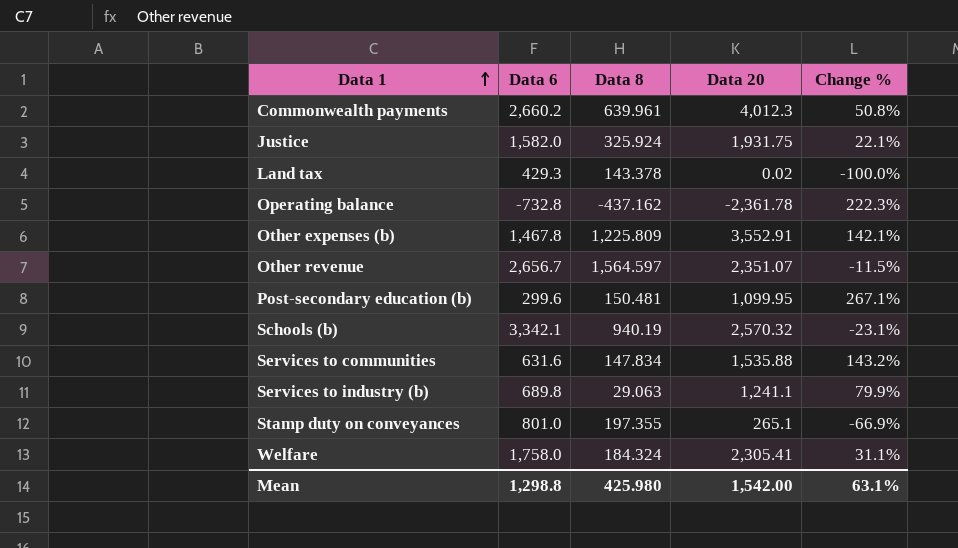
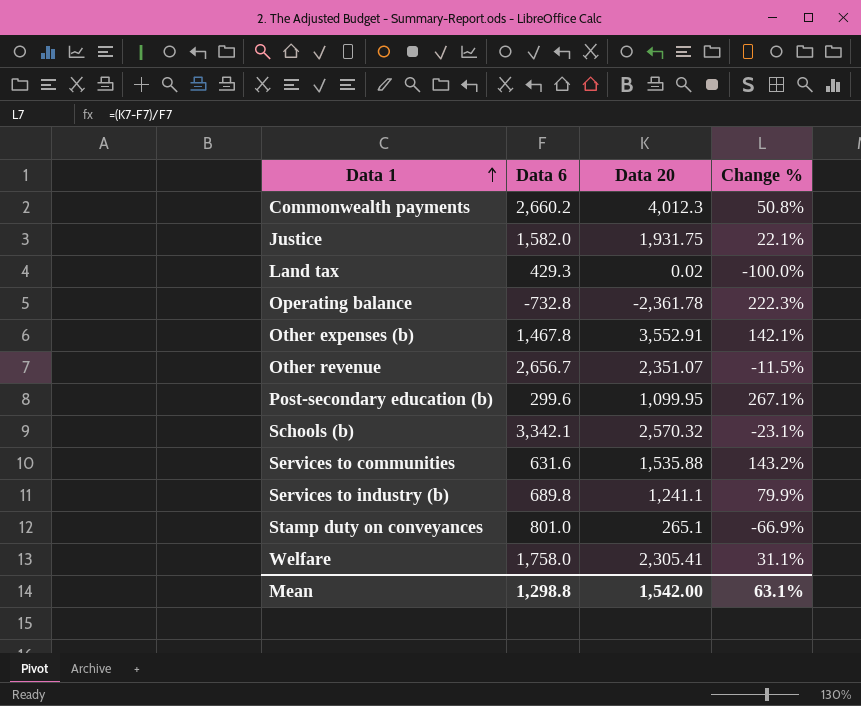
column Data 8 | position: 3 -> none

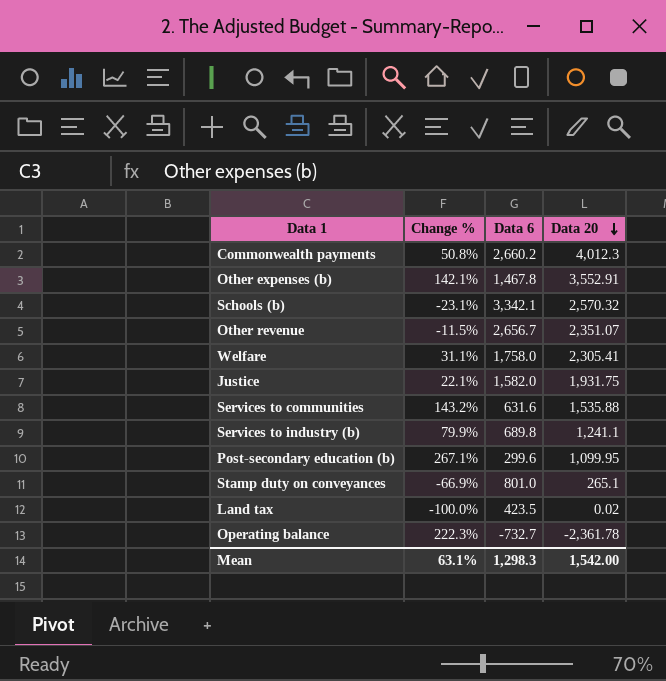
row order: Data 1 ascending -> Data 20 descending
column Change % | position: 4 -> 2
Land tax | Data 6: 429.3 -> 423.5
Operating balance | Data 6: -732.8 -> -732.7
Mean | Data 6: 1,298.8 -> 1,298.3

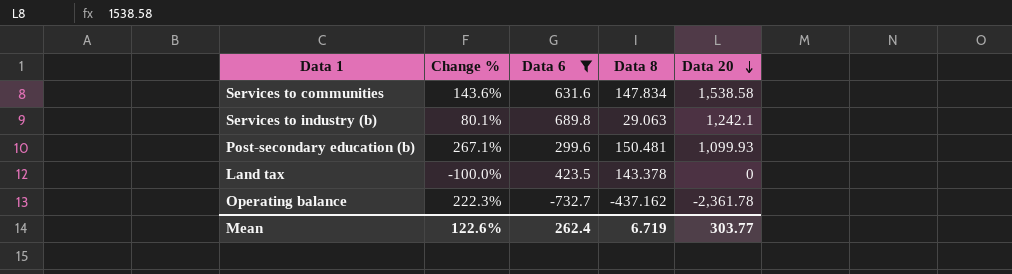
filter: none -> Data 6 <= 689.8
column Data 8 | position: none -> 4
Services to communities | Change %: 143.2% -> 143.6%
Services to communities | Data 20: 1,535.88 -> 1,538.58
Services to industry (b) | Change %: 79.9% -> 80.1%
Services to industry (b) | Data 20: 1,241.1 -> 1,242.1
Post-secondary education (b) | Data 20: 1,099.95 -> 1,099.93
Land tax | Data 20: 0.02 -> 0
Mean | Change %: 63.1% -> 122.6%
Mean | Data 6: 1,298.3 -> 262.4
Mean | Data 20: 1,542.00 -> 303.77

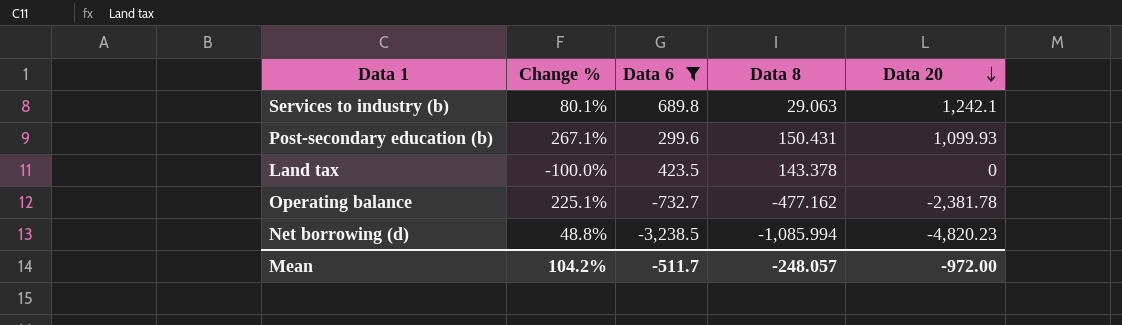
row Services to communities: 143.6% | 631.6 | 147.834 | 1,538.58 -> none
Post-secondary education (b) | Data 8: 150.481 -> 150.431
Operating balance | Change %: 222.3% -> 225.1%
Operating balance | Data 8: -437.162 -> -477.162
Operating balance | Data 20: -2,361.78 -> -2,381.78
row Net borrowing (d): none -> 48.8% | -3,238.5 | -1,085.994 | -4,820.23
Mean | Change %: 122.6% -> 104.2%
Mean | Data 6: 262.4 -> -511.7
Mean | Data 8: 6.719 -> -248.057
Mean | Data 20: 303.77 -> -972.00

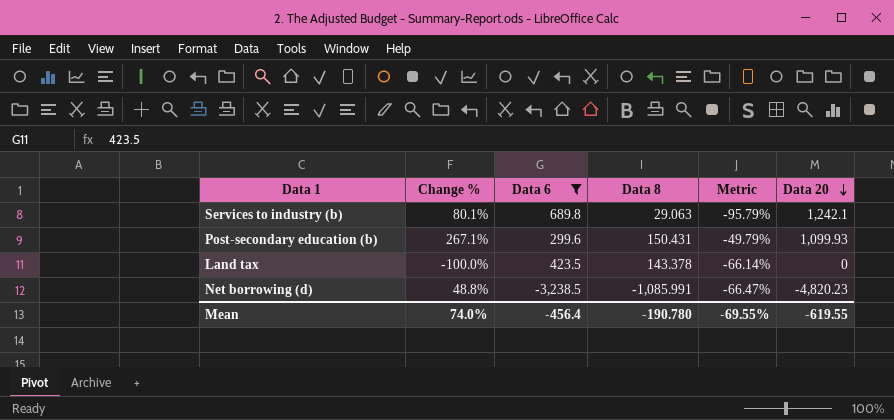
column Metric | formula: none -> ([Data 8] - [Data 6]) / [Data 6]
row Operating balance: 225.1% | -732.7 | -477.162 | -2,381.78 -> none
Net borrowing (d) | Data 8: -1,085.994 -> -1,085.991
Mean | Change %: 104.2% -> 74.0%
Mean | Data 6: -511.7 -> -456.4
Mean | Data 8: -248.057 -> -190.780
Mean | Data 20: -972.00 -> -619.55

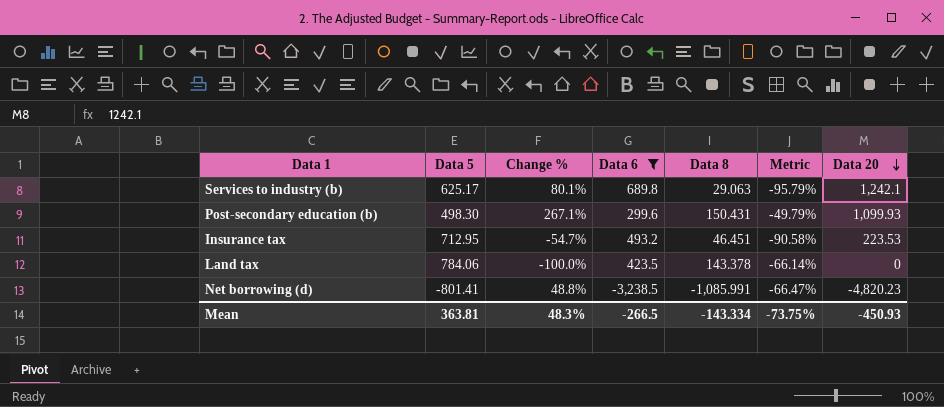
column Data 5 | position: none -> 2
row Insurance tax: none -> 712.95 | -54.7% | 493.2 | 46.451 | -90.58% | 223.53
Mean | Change %: 74.0% -> 48.3%
Mean | Data 6: -456.4 -> -266.5
Mean | Data 8: -190.780 -> -143.334
Mean | Metric: -69.55% -> -73.75%
Mean | Data 20: -619.55 -> -450.93

